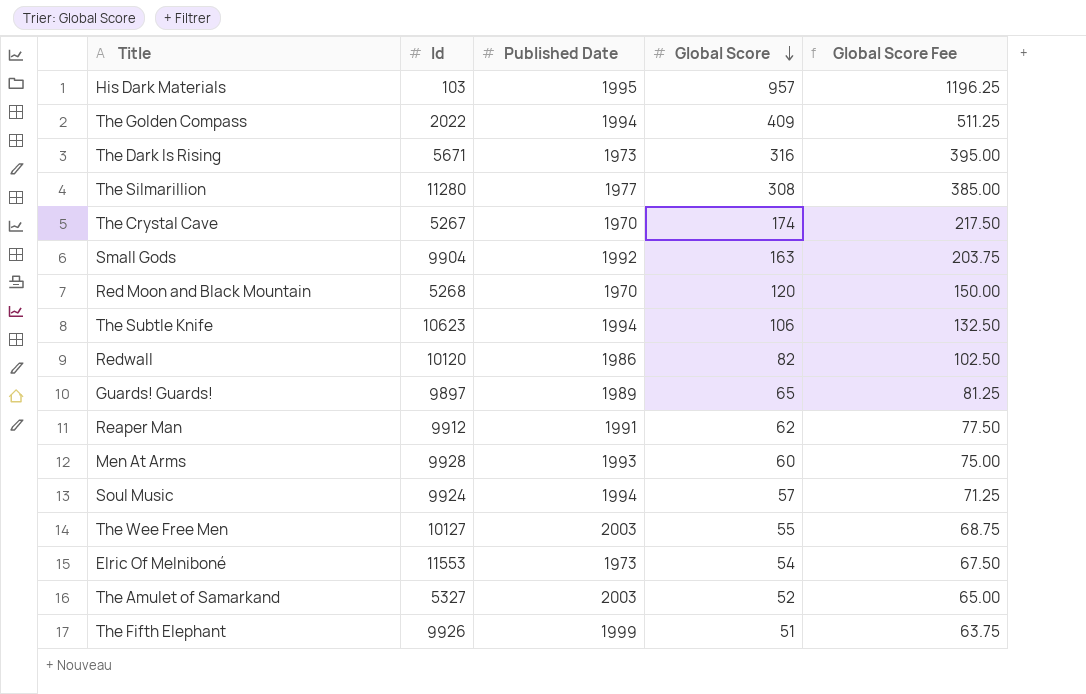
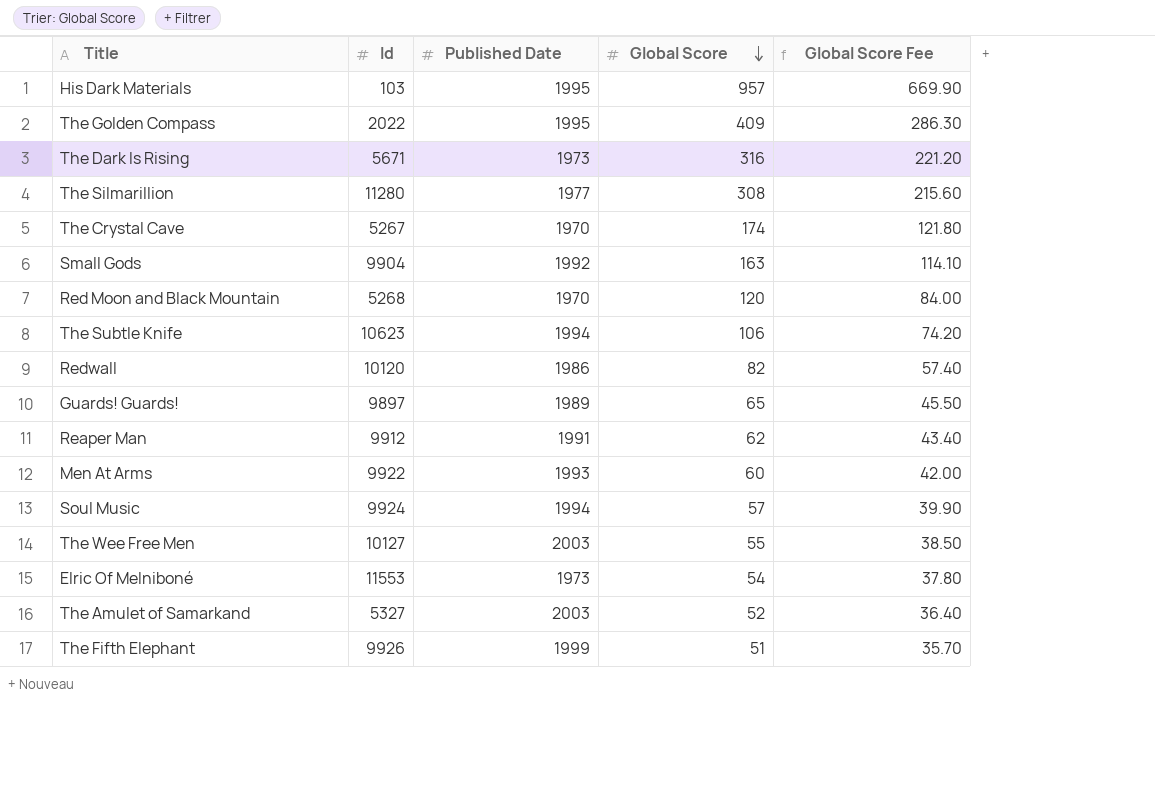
column Global Score Fee | formula: [Global Score] * 1.25 -> [Global Score] * 0.7
The Golden Compass | Published Date: 1994 -> 1995
Men At Arms | Id: 9928 -> 9922

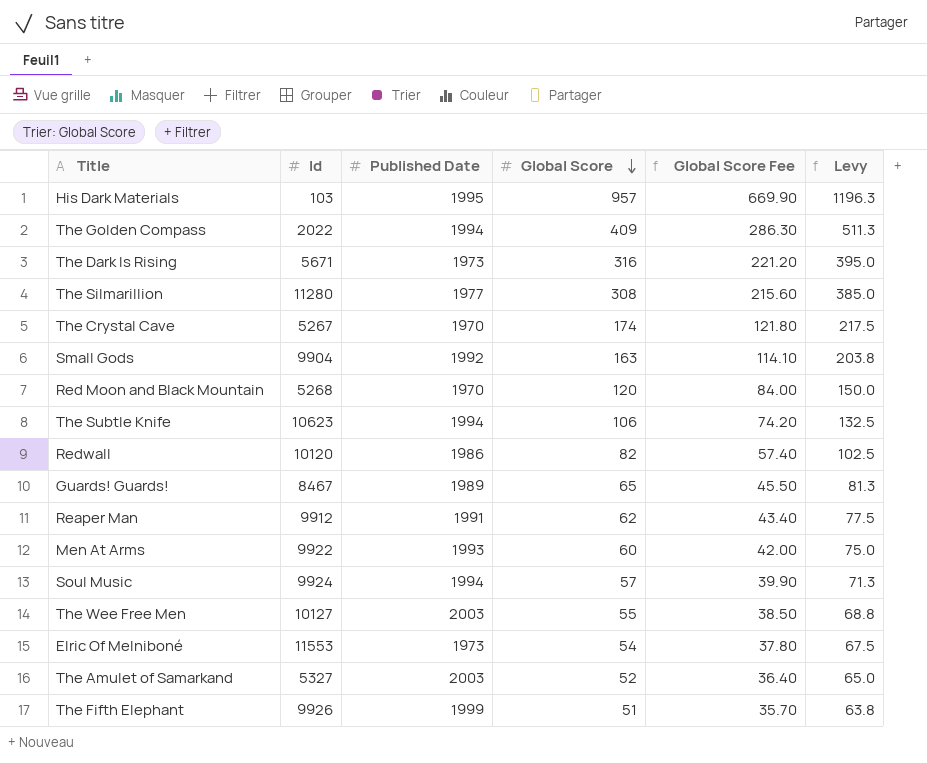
column Levy | formula: none -> [Global Score] * 1.25
The Golden Compass | Published Date: 1995 -> 1994
Guards! Guards! | Id: 9897 -> 8467

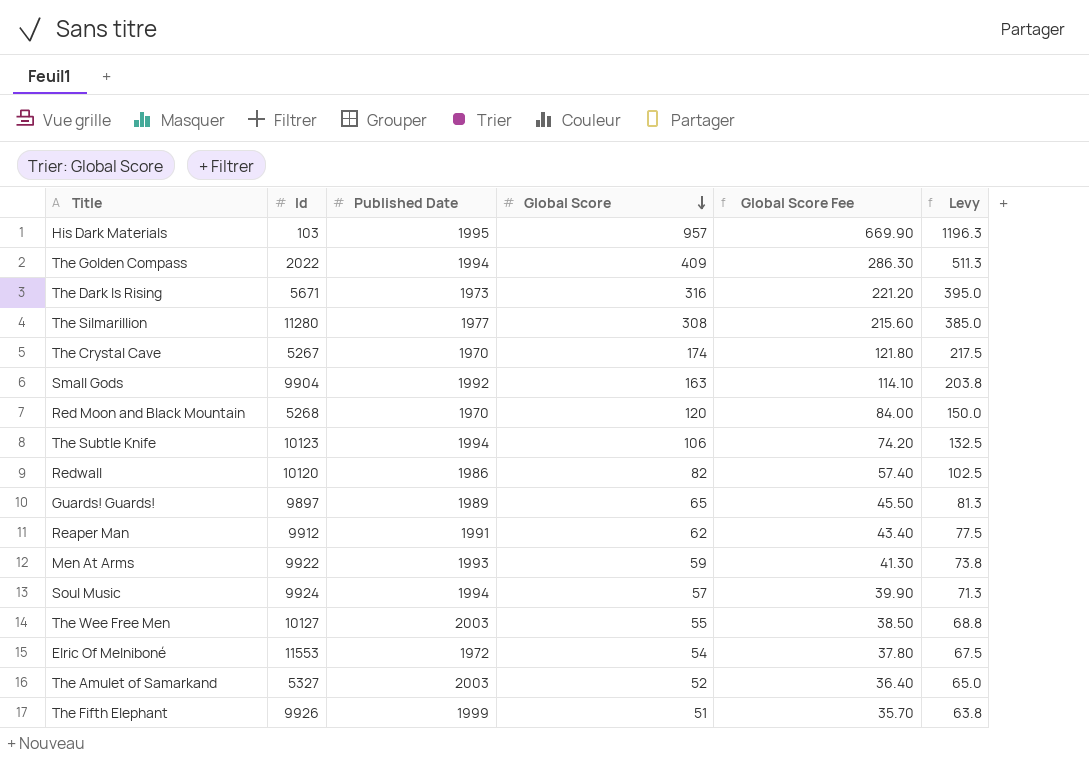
The Subtle Knife | Id: 10623 -> 10123
Guards! Guards! | Id: 8467 -> 9897
Men At Arms | Global Score: 60 -> 59
Men At Arms | Global Score Fee: 42.00 -> 41.30
Men At Arms | Levy: 75.0 -> 73.8
Elric Of Melniboné | Published Date: 1973 -> 1972

